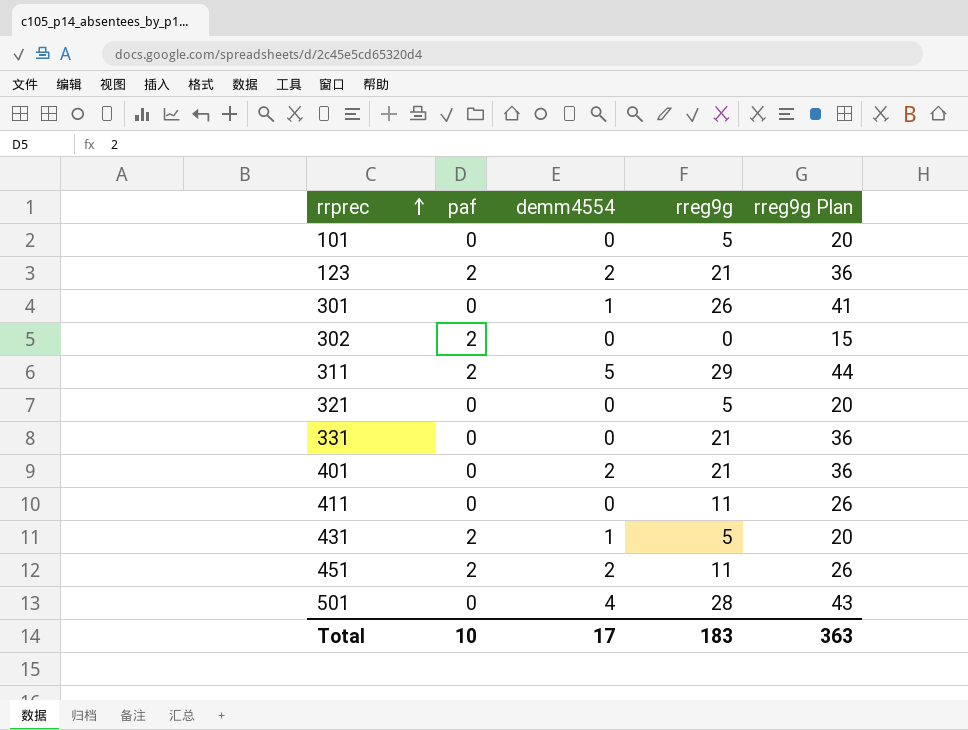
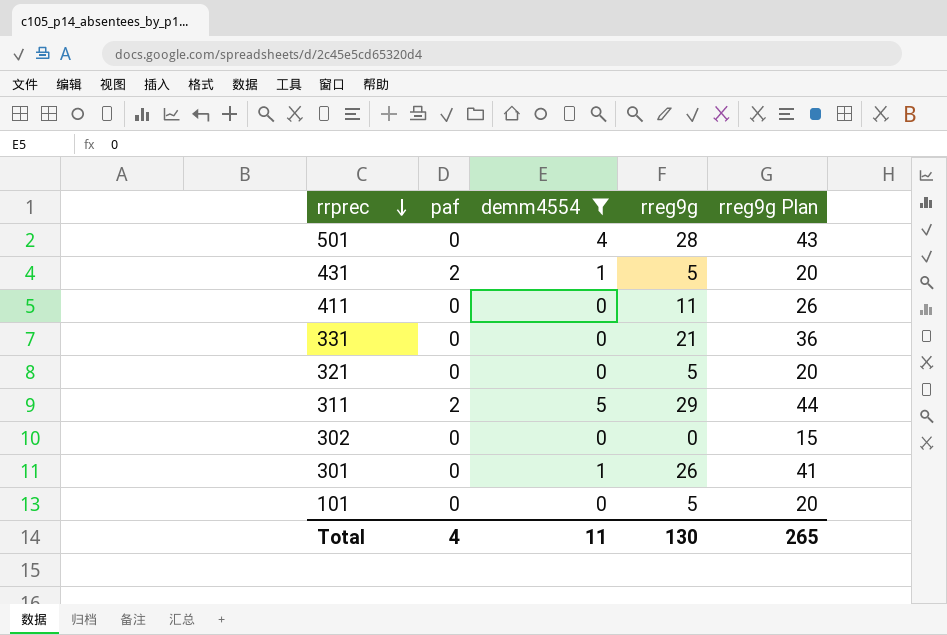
filter: none -> demm4554 != 2
row order: rrprec ascending -> rrprec descending
302 | paf: 2 -> 0
Total | paf: 10 -> 4
Total | demm4554: 17 -> 11
Total | rreg9g: 183 -> 130
Total | rreg9g Plan: 363 -> 265

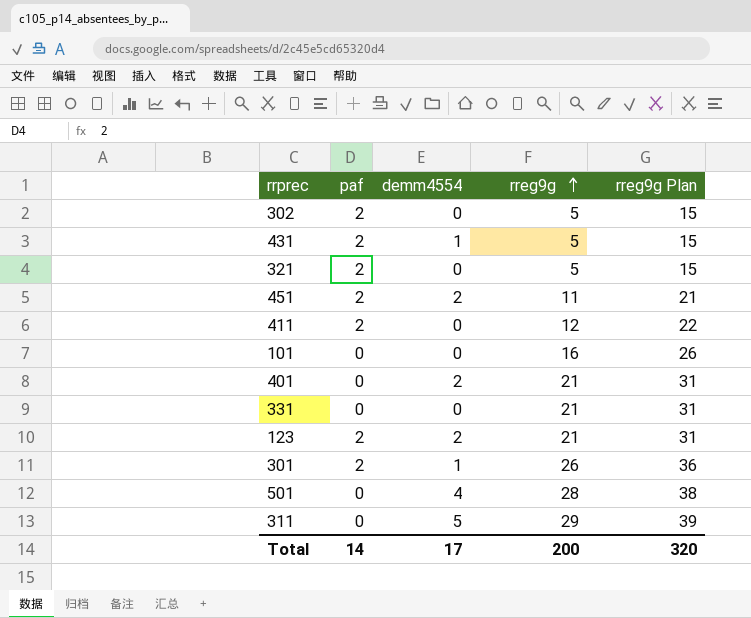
filter: demm4554 != 2 -> none
row order: rrprec descending -> rreg9g ascending
column rreg9g Plan | formula: [rreg9g] + 15 -> [rreg9g] + 10
302 | paf: 0 -> 2
302 | rreg9g: 0 -> 5
321 | paf: 0 -> 2
411 | paf: 0 -> 2
411 | rreg9g: 11 -> 12
101 | rreg9g: 5 -> 16
301 | paf: 0 -> 2
311 | paf: 2 -> 0
Total | paf: 4 -> 14
Total | demm4554: 11 -> 17
Total | rreg9g: 130 -> 200
Total | rreg9g Plan: 265 -> 320

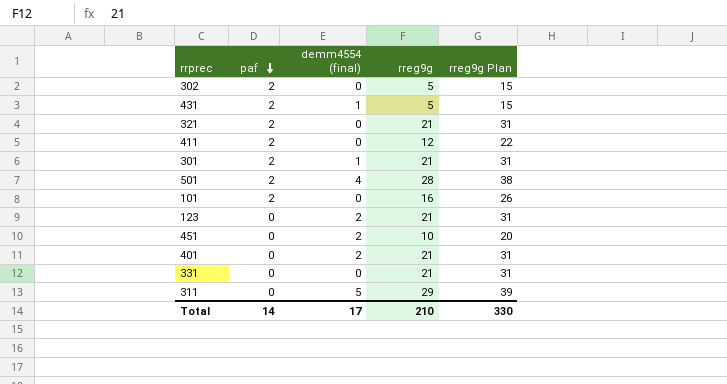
row order: rreg9g ascending -> paf descending
column name: demm4554 -> demm4554 (final)
321 | rreg9g: 5 -> 21
321 | rreg9g Plan: 15 -> 31
301 | rreg9g: 26 -> 21
301 | rreg9g Plan: 36 -> 31
501 | paf: 0 -> 2
101 | paf: 0 -> 2
123 | paf: 2 -> 0
451 | paf: 2 -> 0
451 | rreg9g: 11 -> 10
451 | rreg9g Plan: 21 -> 20
Total | rreg9g: 200 -> 210
Total | rreg9g Plan: 320 -> 330

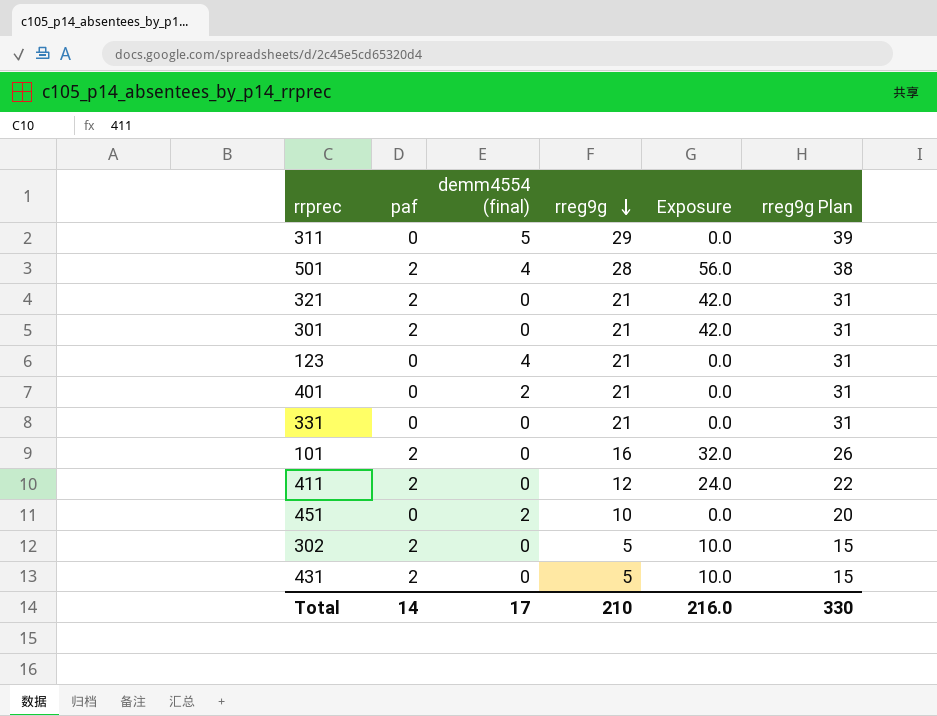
row order: paf descending -> rreg9g descending
column Exposure | formula: none -> [paf] * [rreg9g]
301 | demm4554 (final): 1 -> 0
123 | demm4554 (final): 2 -> 4
431 | demm4554 (final): 1 -> 0

